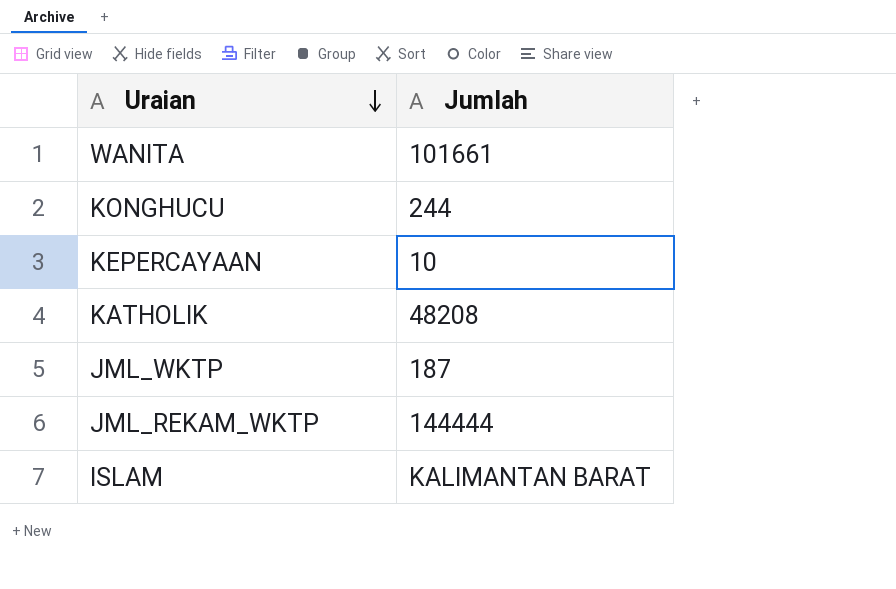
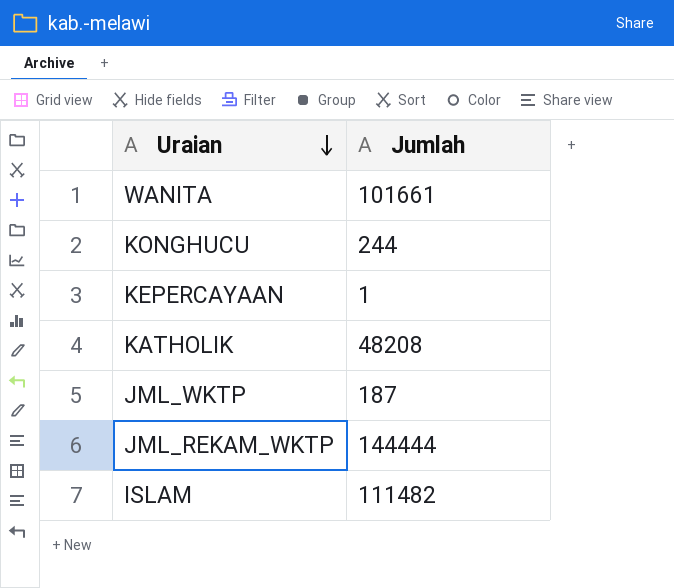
KEPERCAYAAN | Jumlah: 10 -> 1
ISLAM | Jumlah: KALIMANTAN BARAT -> 111482

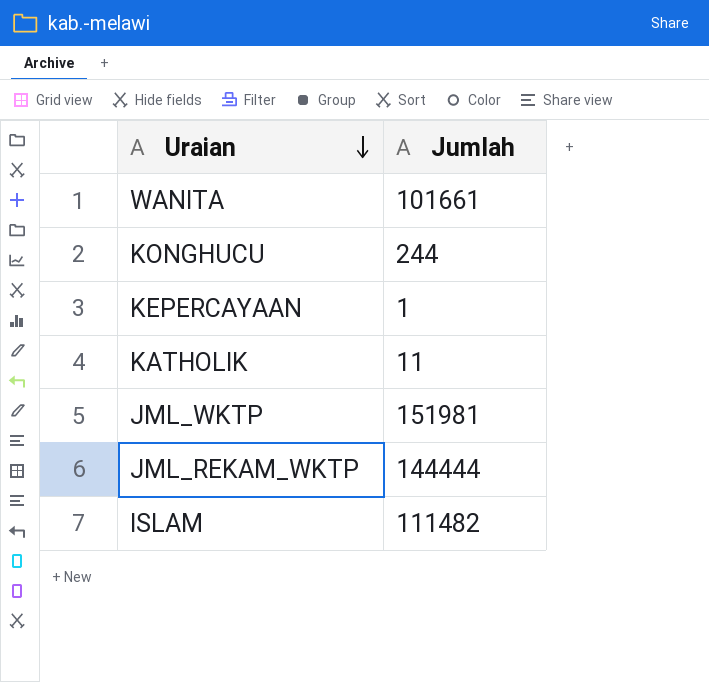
KATHOLIK | Jumlah: 48208 -> 11
JML_WKTP | Jumlah: 187 -> 151981

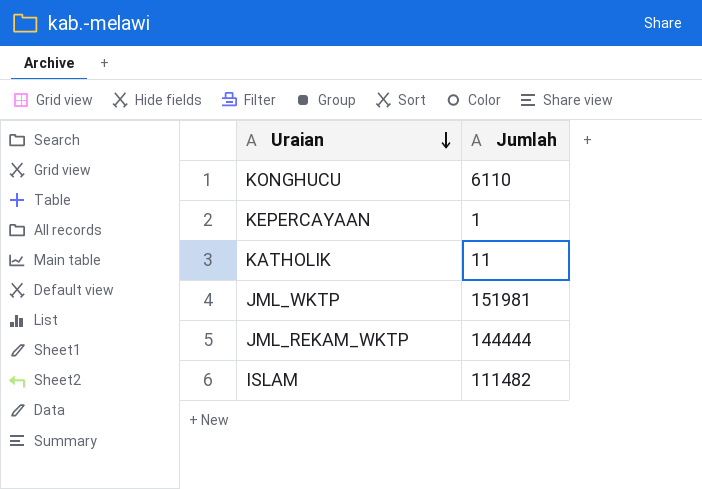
row WANITA: 101661 -> none
KONGHUCU | Jumlah: 244 -> 6110

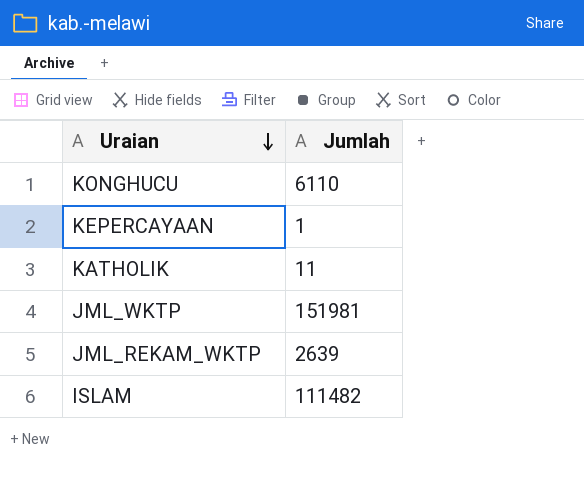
JML_REKAM_WKTP | Jumlah: 144444 -> 2639

